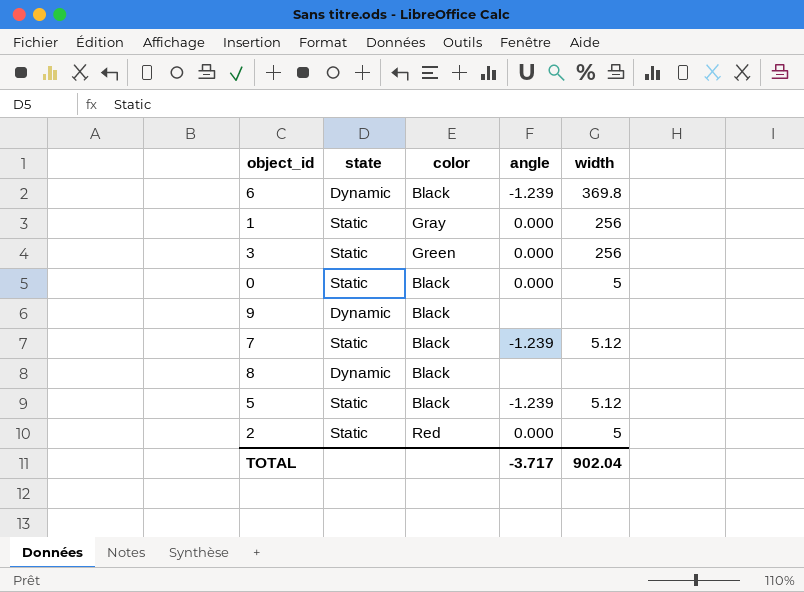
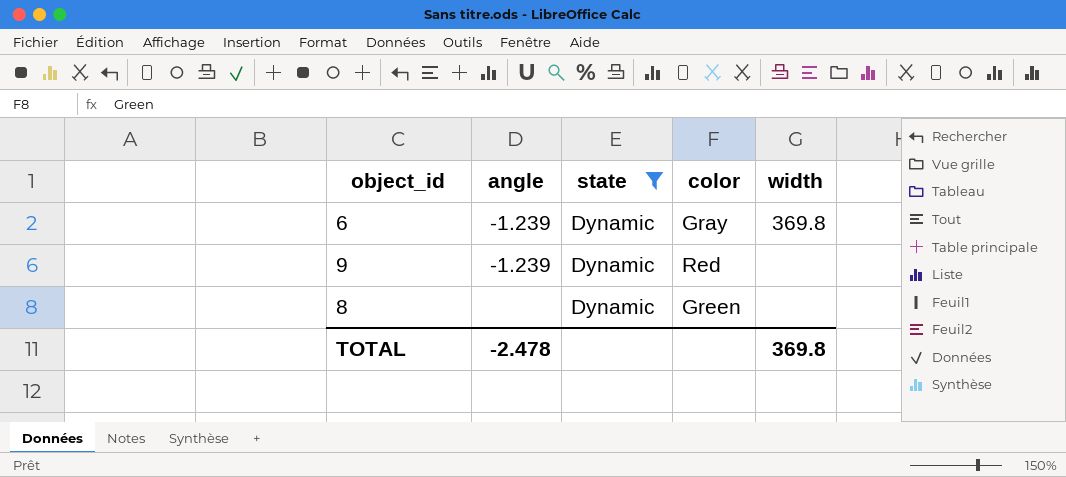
filter: none -> state = Dynamic
column angle | position: 4 -> 2
6 | color: Black -> Gray
9 | angle: none -> -1.239
9 | color: Black -> Red
8 | color: Black -> Green
TOTAL | angle: -3.717 -> -2.478
TOTAL | width: 902.04 -> 369.8

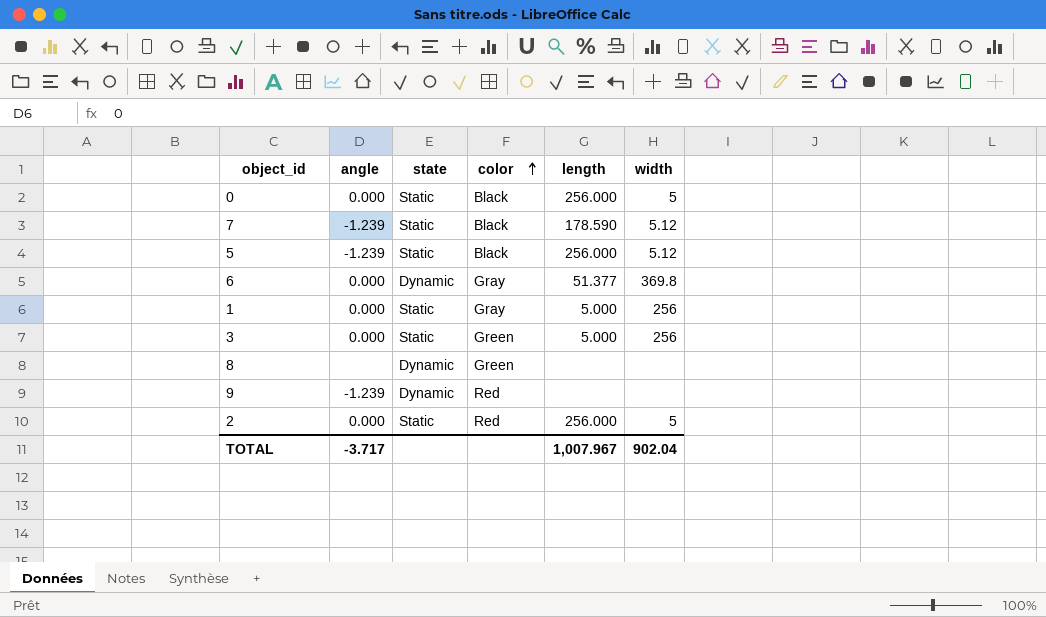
filter: state = Dynamic -> none
row order: none -> color ascending
column length | position: none -> 5
6 | angle: -1.239 -> 0.000
TOTAL | angle: -2.478 -> -3.717
TOTAL | width: 369.8 -> 902.04

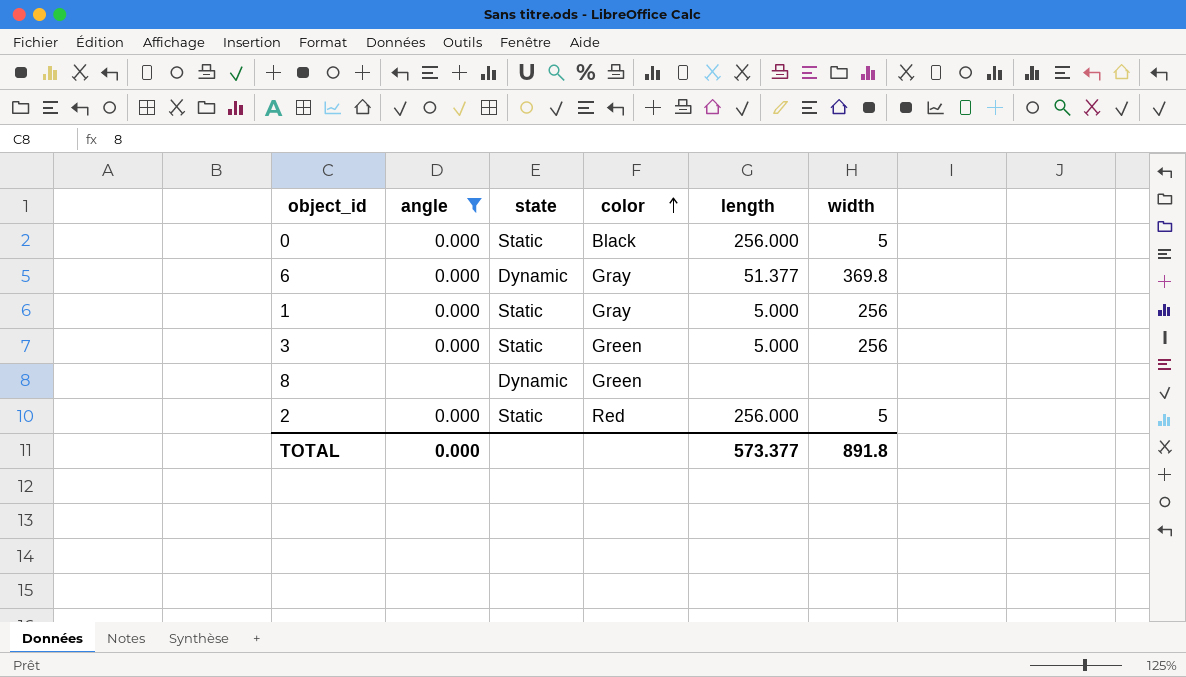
filter: none -> angle != -1.239
TOTAL | angle: -3.717 -> 0.000
TOTAL | length: 1,007.967 -> 573.377
TOTAL | width: 902.04 -> 891.8

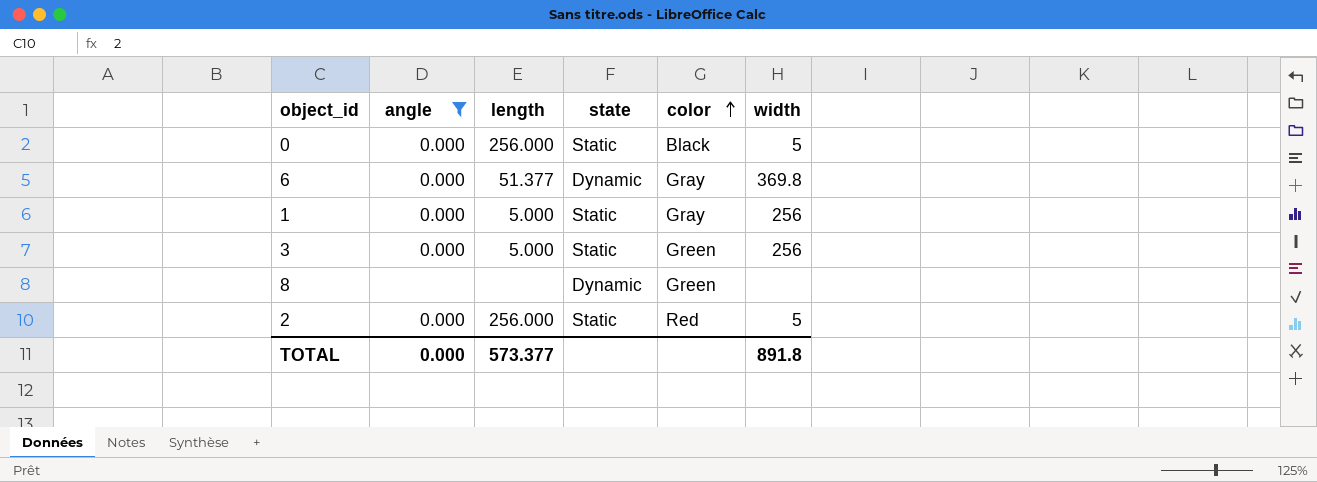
column length | position: 5 -> 3

